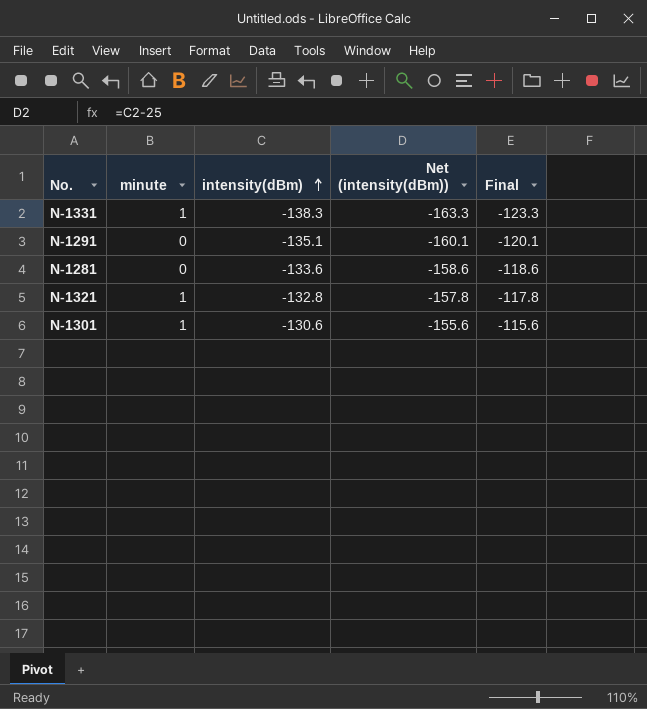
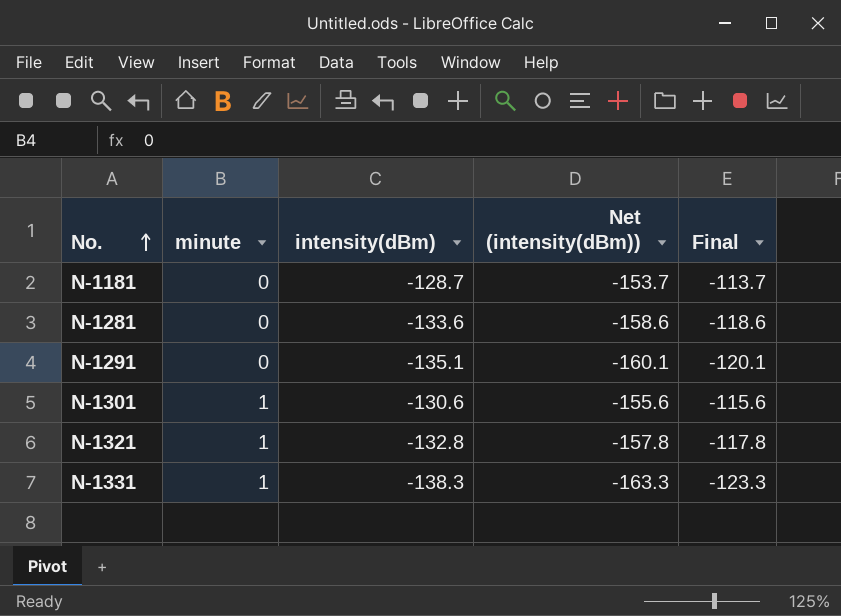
row order: intensity(dBm) ascending -> No. ascending
row N-1181: none -> 0 | -128.7 | -153.7 | -113.7

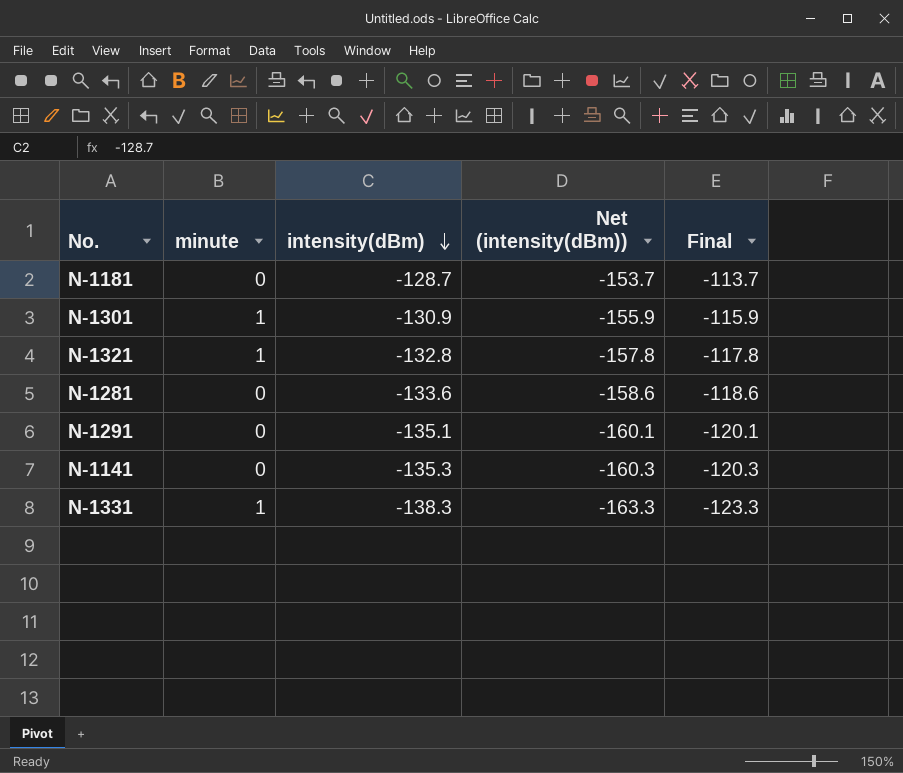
row order: No. ascending -> intensity(dBm) descending
N-1301 | intensity(dBm): -130.6 -> -130.9
N-1301 | Net (intensity(dBm)): -155.6 -> -155.9
N-1301 | Final: -115.6 -> -115.9
row N-1141: none -> 0 | -135.3 | -160.3 | -120.3

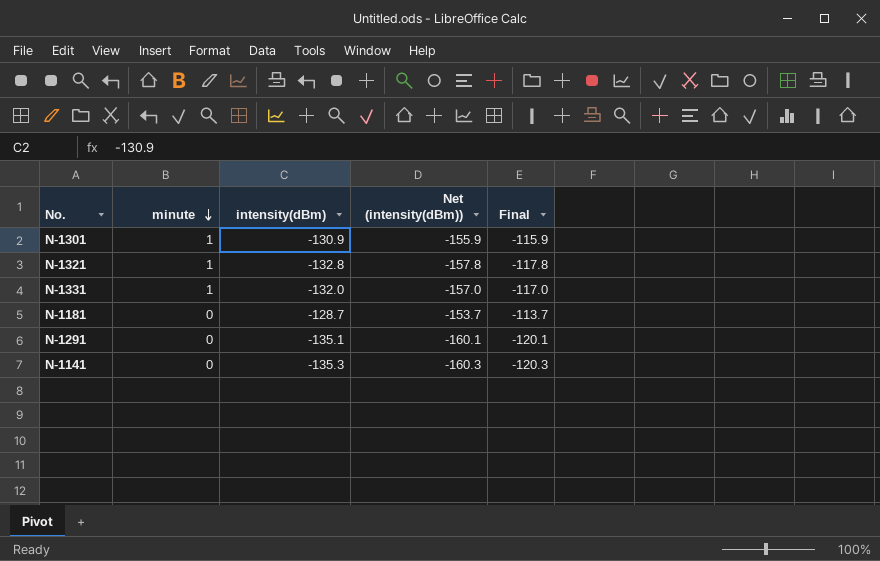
row order: intensity(dBm) descending -> minute descending
row N-1281: 0 | -133.6 | -158.6 | -118.6 -> none
N-1331 | intensity(dBm): -138.3 -> -132.0
N-1331 | Net (intensity(dBm)): -163.3 -> -157.0
N-1331 | Final: -123.3 -> -117.0

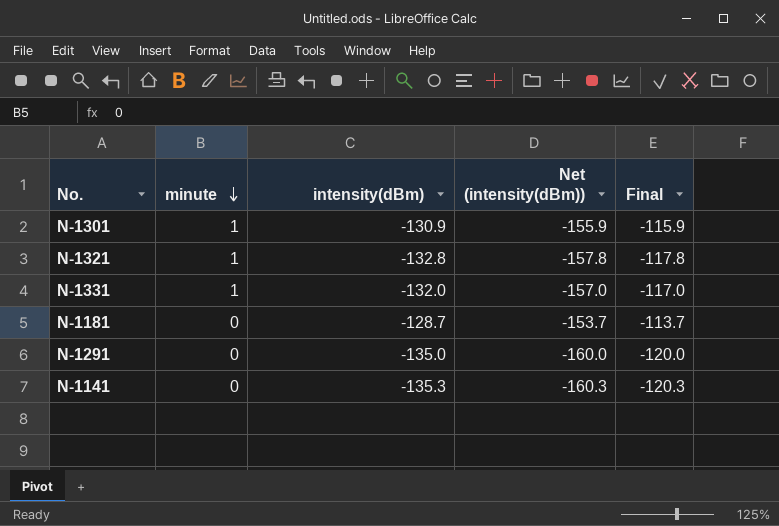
N-1291 | intensity(dBm): -135.1 -> -135.0
N-1291 | Net (intensity(dBm)): -160.1 -> -160.0
N-1291 | Final: -120.1 -> -120.0

